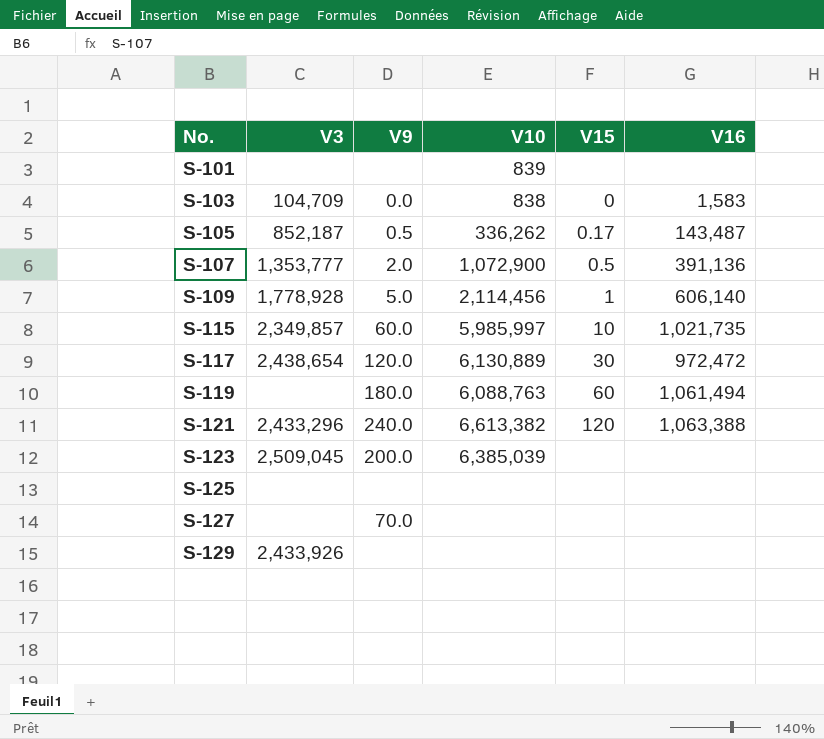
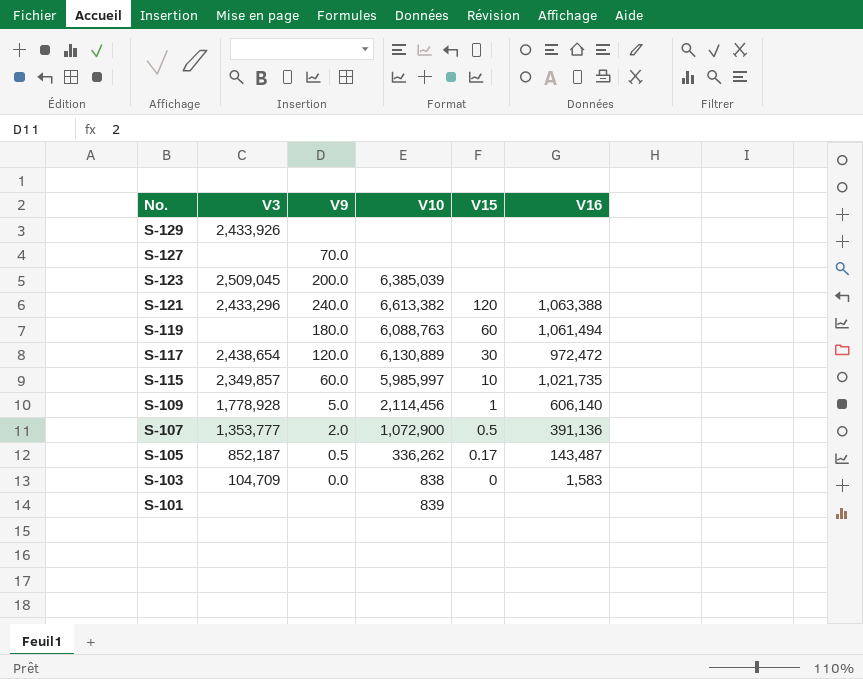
row order: No. ascending -> No. descending
row S-125: none | none | none | none | none -> none

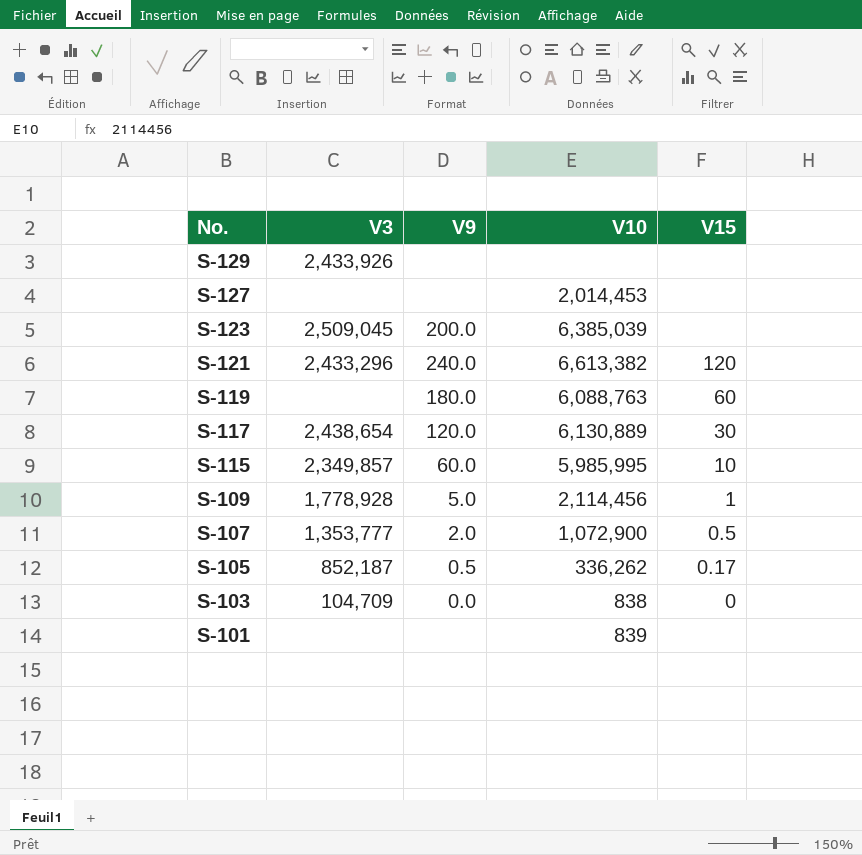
column V16 | position: 6 -> none
S-127 | V9: 70.0 -> none
S-127 | V10: none -> 2,014,453
S-115 | V10: 5,985,997 -> 5,985,995

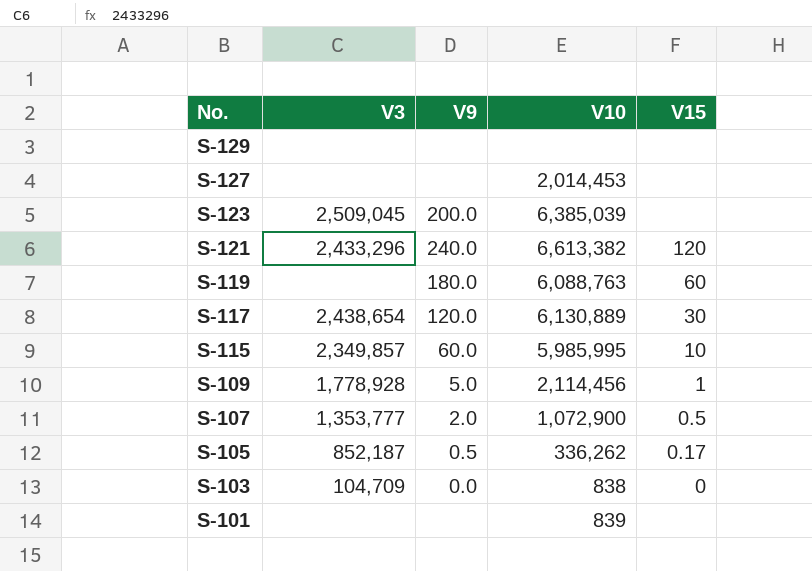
S-129 | V3: 2,433,926 -> none

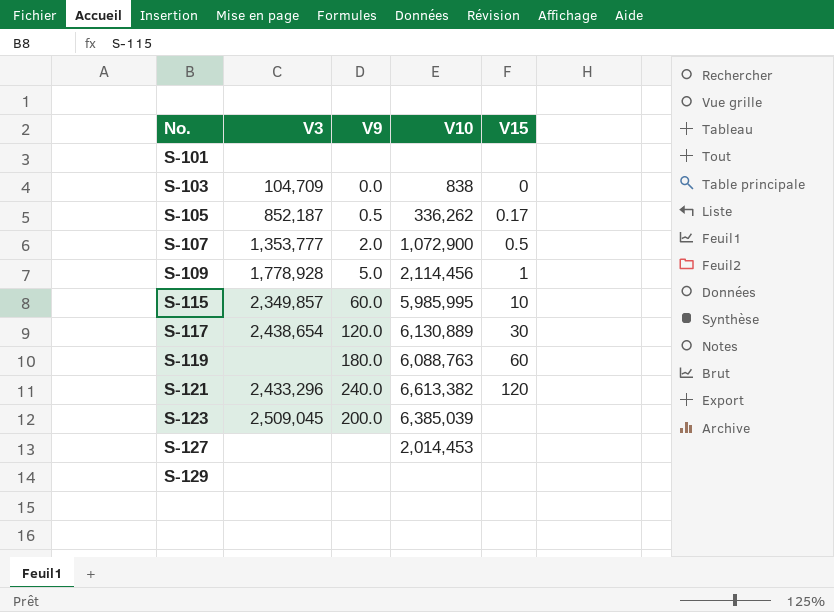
row order: No. descending -> No. ascending
S-101 | V10: 839 -> none

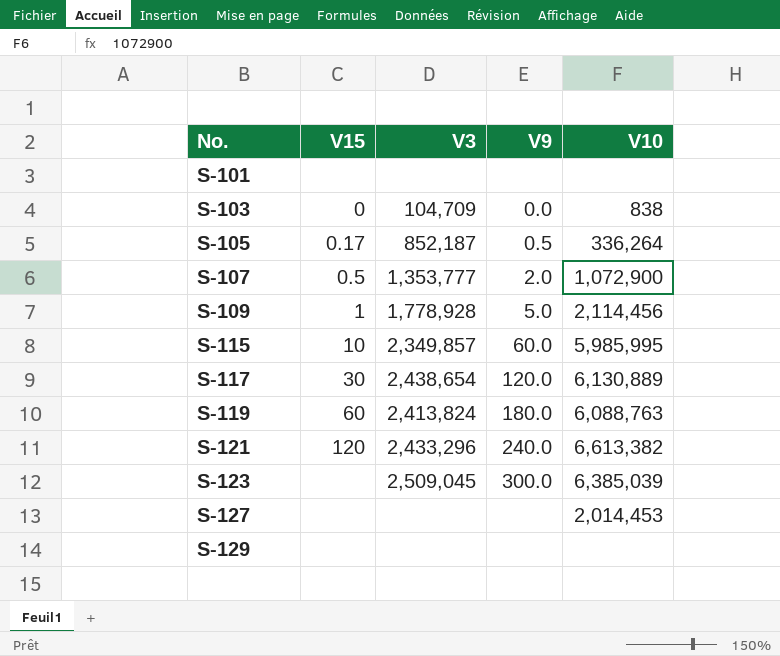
column V15 | position: 5 -> 2
S-105 | V10: 336,262 -> 336,264
S-119 | V3: none -> 2,413,824
S-123 | V9: 200.0 -> 300.0

